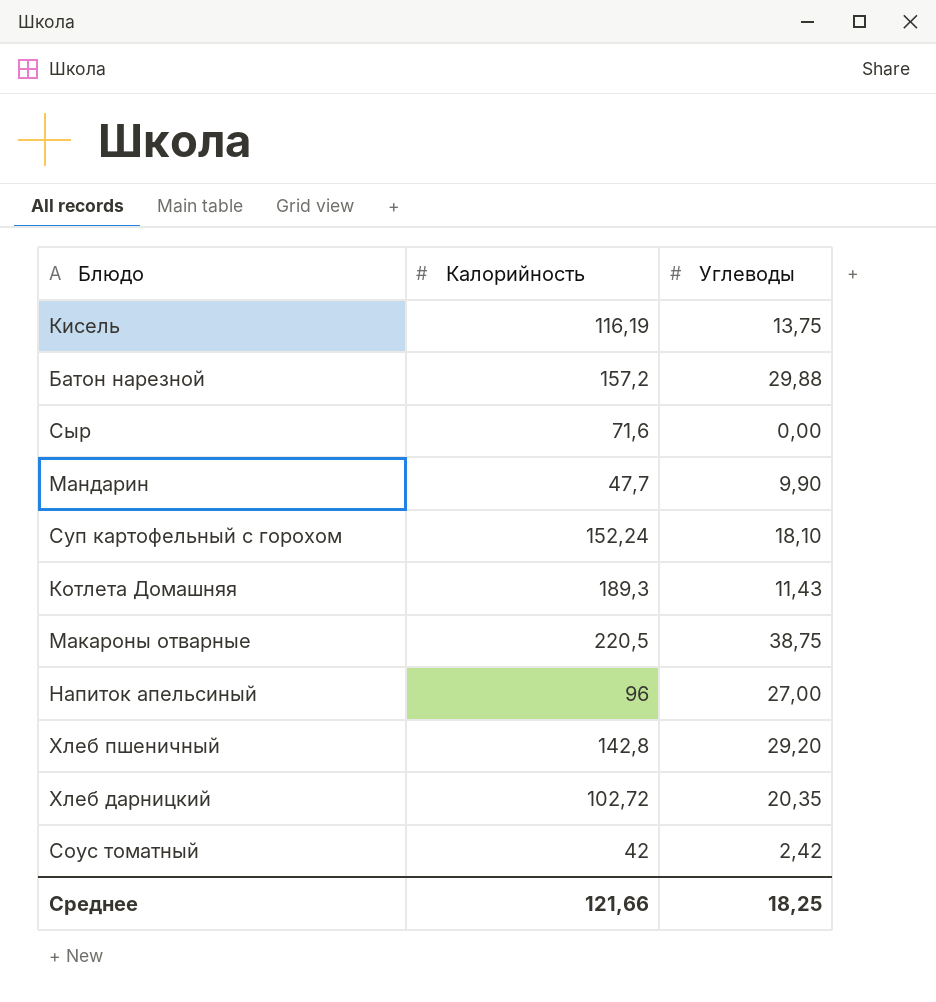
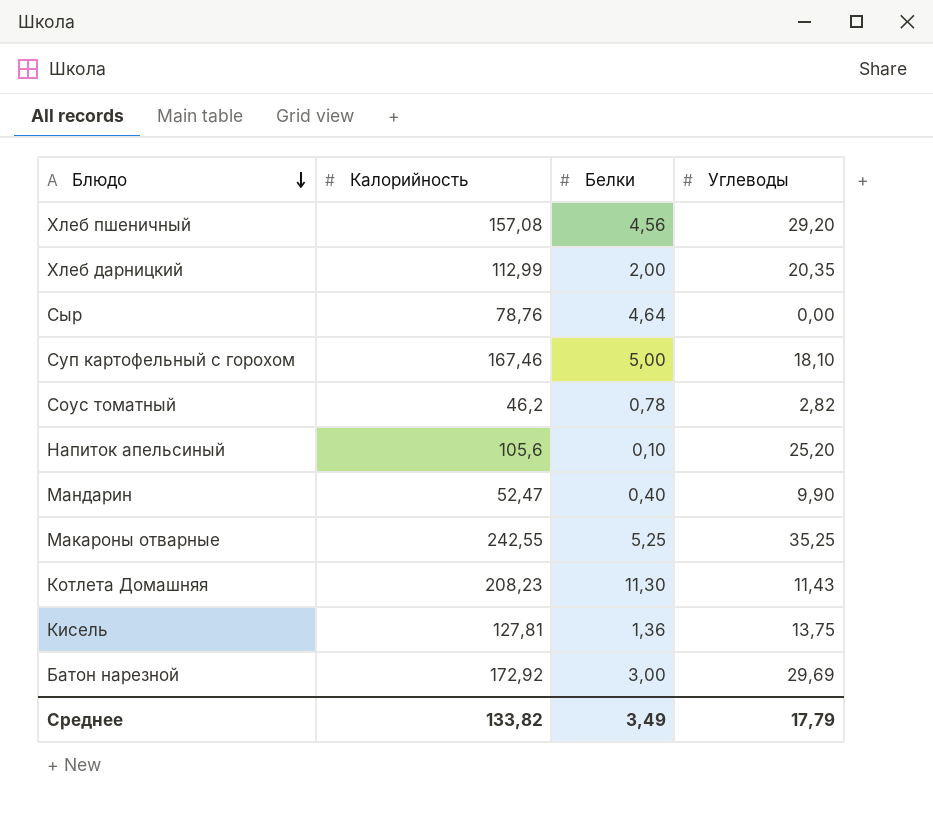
row order: none -> Блюдо descending
column Белки | position: none -> 3
Хлеб пшеничный | Калорийность: 142,8 -> 157,08
Хлеб дарницкий | Калорийность: 102,72 -> 112,99
Сыр | Калорийность: 71,6 -> 78,76
Суп картофельный с горохом | Калорийность: 152,24 -> 167,46
Соус томатный | Калорийность: 42 -> 46,2
Соус томатный | Углеводы: 2,42 -> 2,82
Напиток апельсиный | Калорийность: 96 -> 105,6
Напиток апельсиный | Углеводы: 27,00 -> 25,20
Мандарин | Калорийность: 47,7 -> 52,47
Макароны отварные | Калорийность: 220,5 -> 242,55
Макароны отварные | Углеводы: 38,75 -> 35,25
Котлета Домашняя | Калорийность: 189,3 -> 208,23
Кисель | Калорийность: 116,19 -> 127,81
Батон нарезной | Калорийность: 157,2 -> 172,92
Батон нарезной | Углеводы: 29,88 -> 29,69
Среднее | Калорийность: 121,66 -> 133,82
Среднее | Углеводы: 18,25 -> 17,79

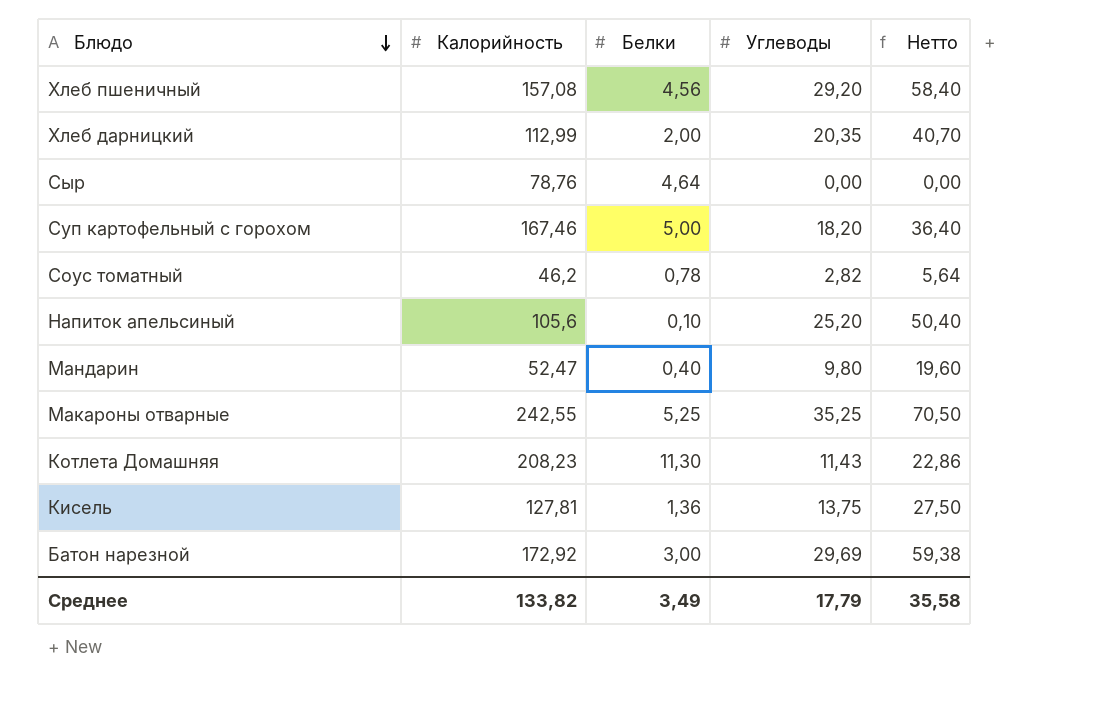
column Нетто | formula: none -> [Углеводы] * 2
Суп картофельный с горохом | Углеводы: 18,10 -> 18,20
Мандарин | Углеводы: 9,90 -> 9,80

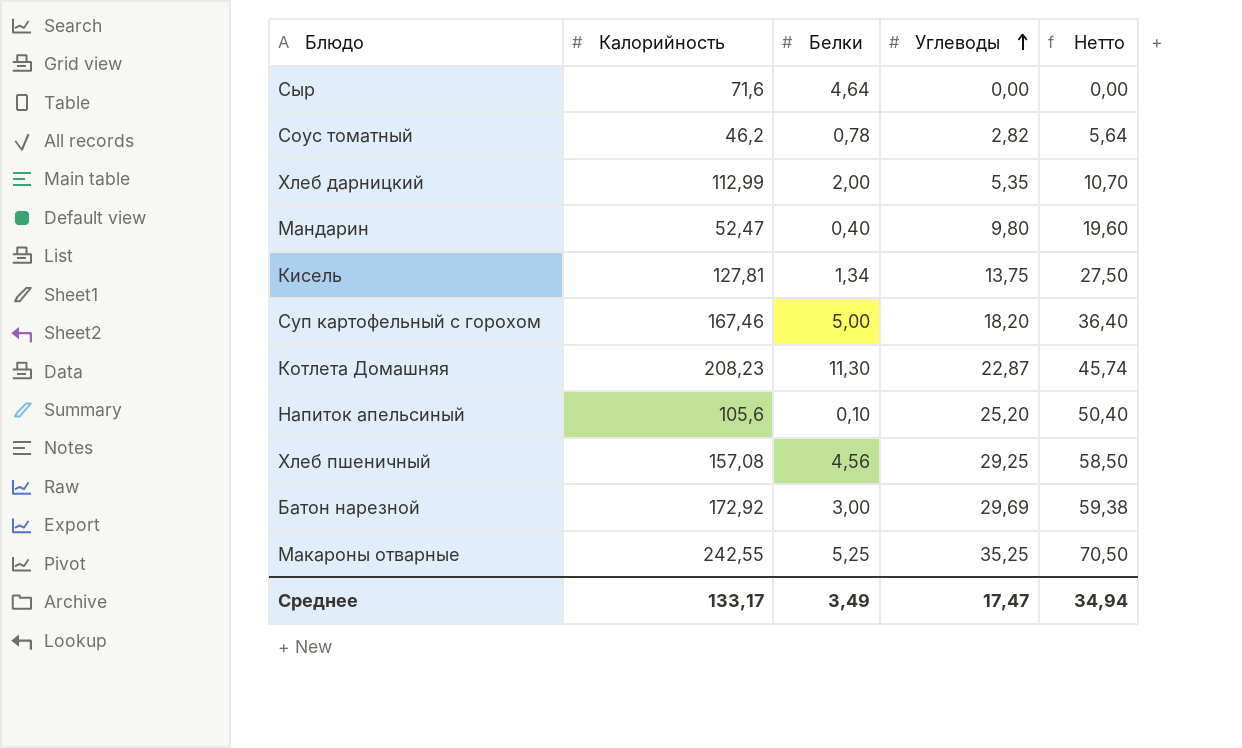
row order: Блюдо descending -> Углеводы ascending
Сыр | Калорийность: 78,76 -> 71,6
Хлеб дарницкий | Углеводы: 20,35 -> 5,35
Хлеб дарницкий | Нетто: 40,70 -> 10,70
Кисель | Белки: 1,36 -> 1,34
Котлета Домашняя | Углеводы: 11,43 -> 22,87
Котлета Домашняя | Нетто: 22,86 -> 45,74
Хлеб пшеничный | Углеводы: 29,20 -> 29,25
Хлеб пшеничный | Нетто: 58,40 -> 58,50
Среднее | Калорийность: 133,82 -> 133,17
Среднее | Углеводы: 17,79 -> 17,47
Среднее | Нетто: 35,58 -> 34,94

